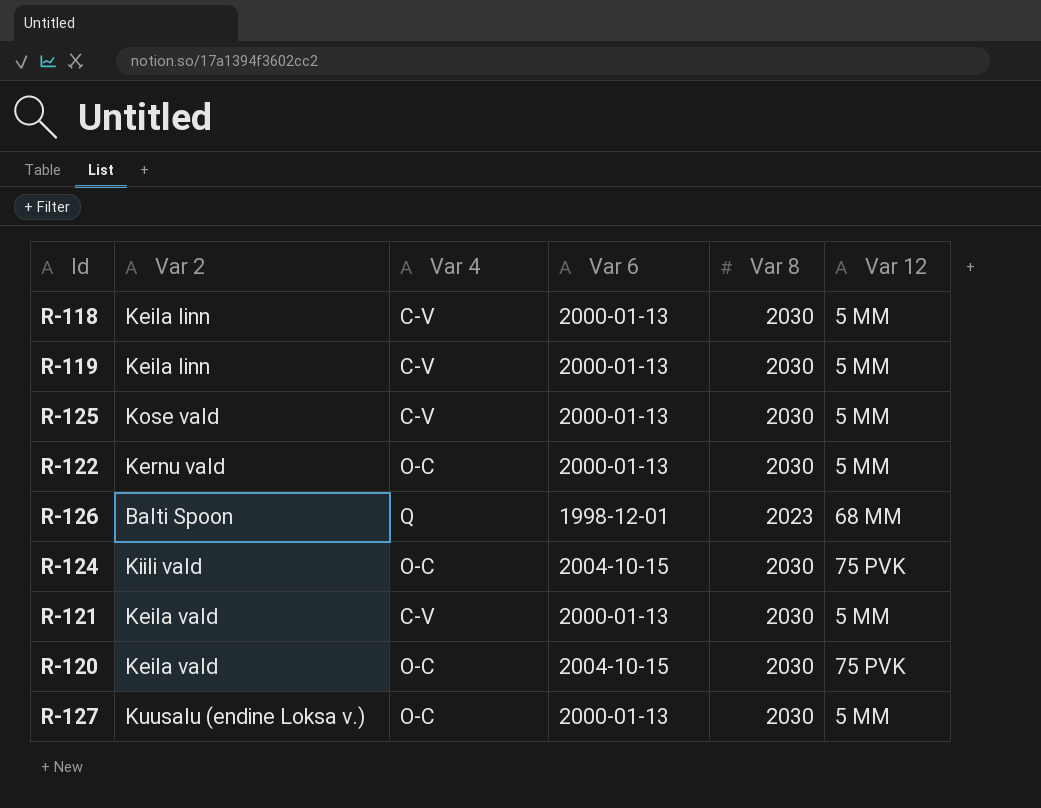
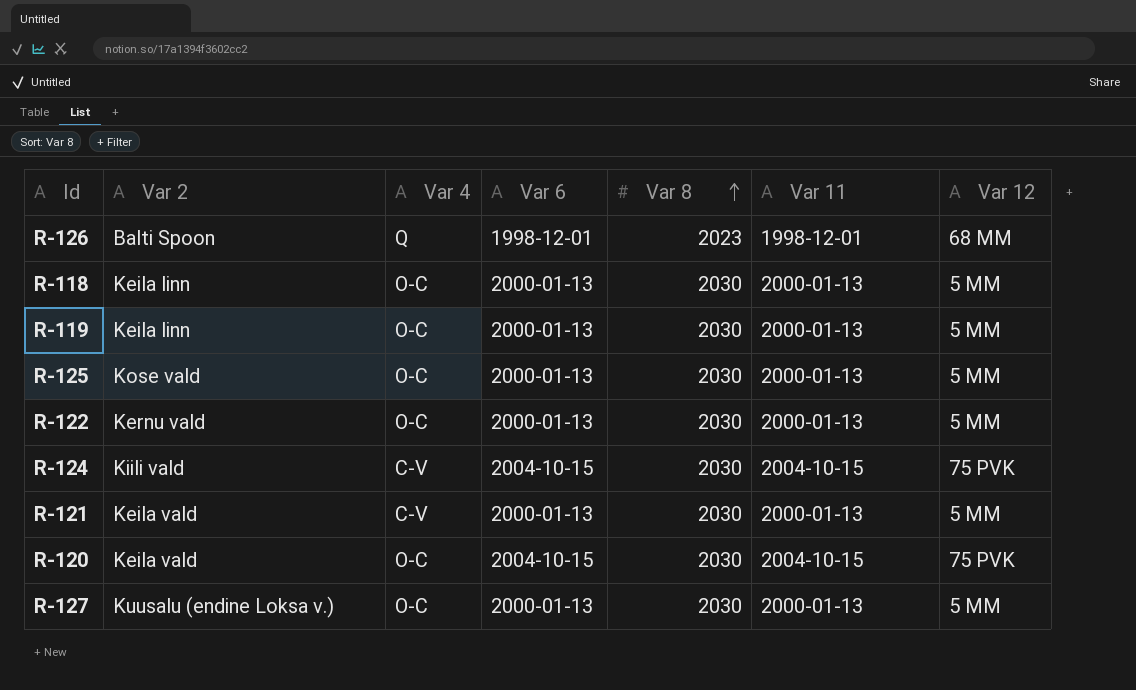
row order: none -> Var 8 ascending
column Var 11 | position: none -> 6
R-118 | Var 4: C-V -> O-C
R-119 | Var 4: C-V -> O-C
R-125 | Var 4: C-V -> O-C
R-124 | Var 4: O-C -> C-V

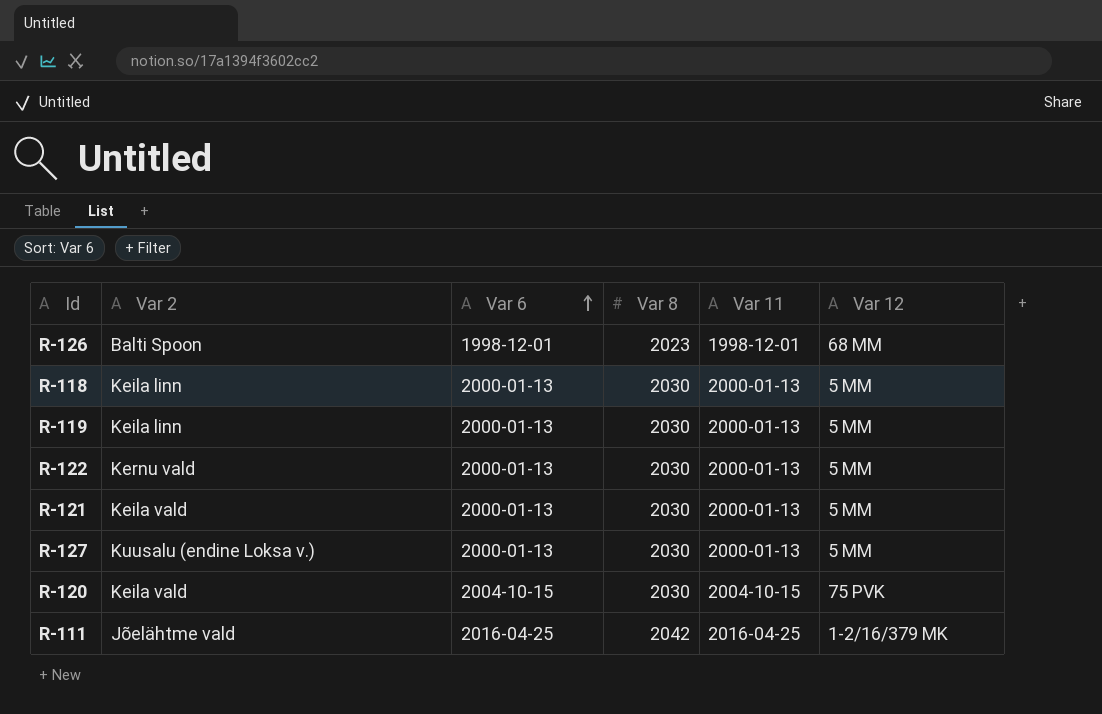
row order: Var 8 ascending -> Var 6 ascending
column Var 4 | position: 3 -> none
row R-125: Kose vald | O-C | 2000-01-13 | 2030 | 2000-01-13 | 5 MM -> none
row R-124: Kiili vald | C-V | 2004-10-15 | 2030 | 2004-10-15 | 75 PVK -> none
row R-111: none -> Jõelähtme vald | 2016-04-25 | 2042 | 2016-04-25 | 1-2/16/379 MK

